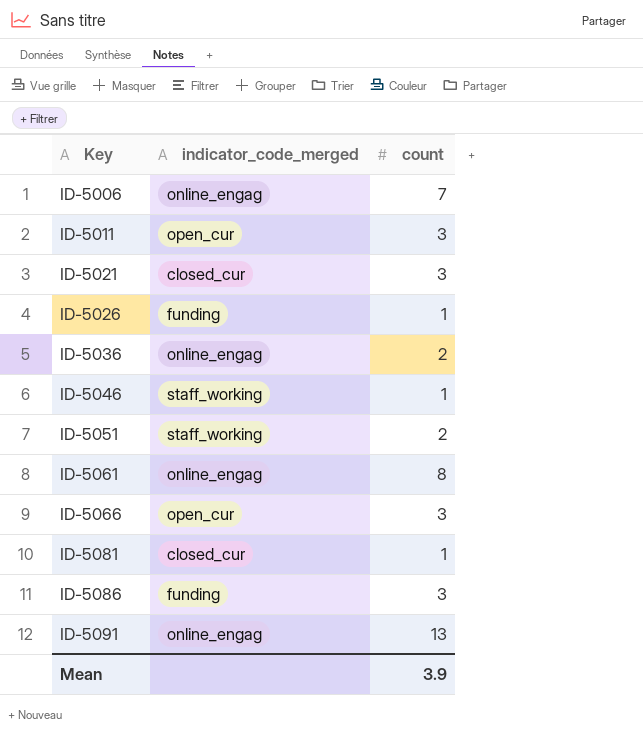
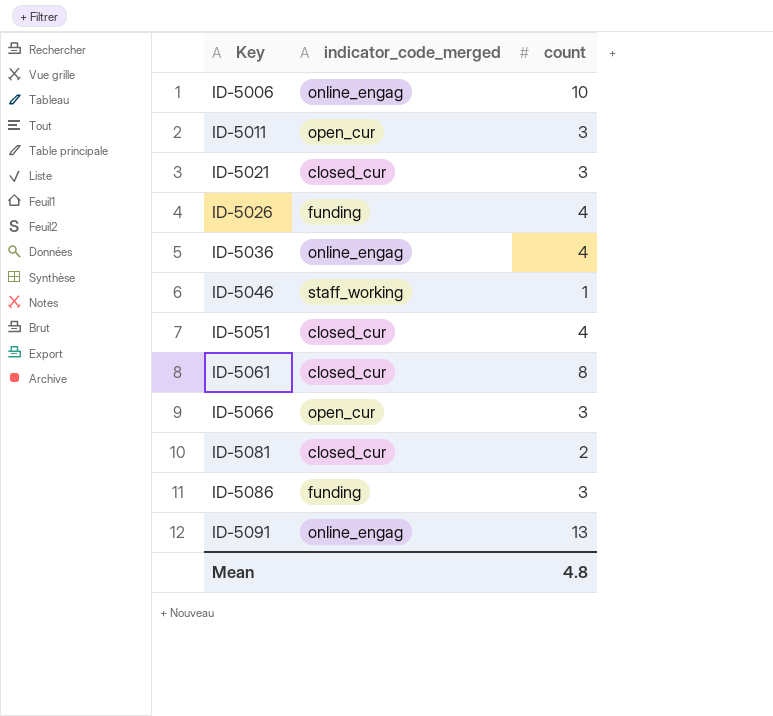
ID-5006 | count: 7 -> 10
ID-5026 | count: 1 -> 4
ID-5036 | count: 2 -> 4
ID-5051 | indicator_code_merged: staff_working -> closed_cur
ID-5051 | count: 2 -> 4
ID-5061 | indicator_code_merged: online_engag -> closed_cur
ID-5081 | count: 1 -> 2
Mean | count: 3.9 -> 4.8

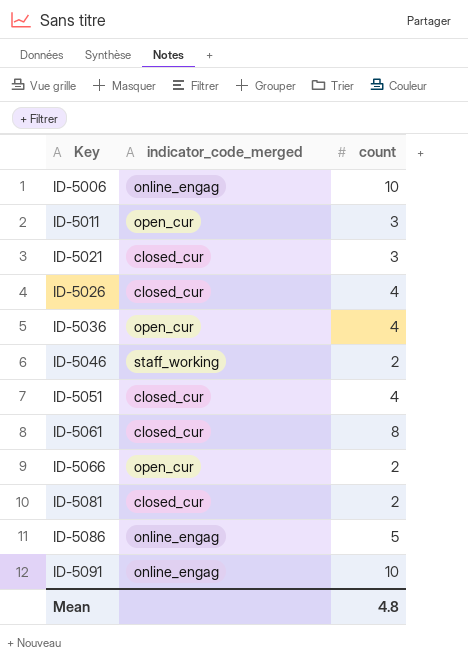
ID-5026 | indicator_code_merged: funding -> closed_cur
ID-5036 | indicator_code_merged: online_engag -> open_cur
ID-5046 | count: 1 -> 2
ID-5066 | count: 3 -> 2
ID-5086 | indicator_code_merged: funding -> online_engag
ID-5086 | count: 3 -> 5
ID-5091 | count: 13 -> 10

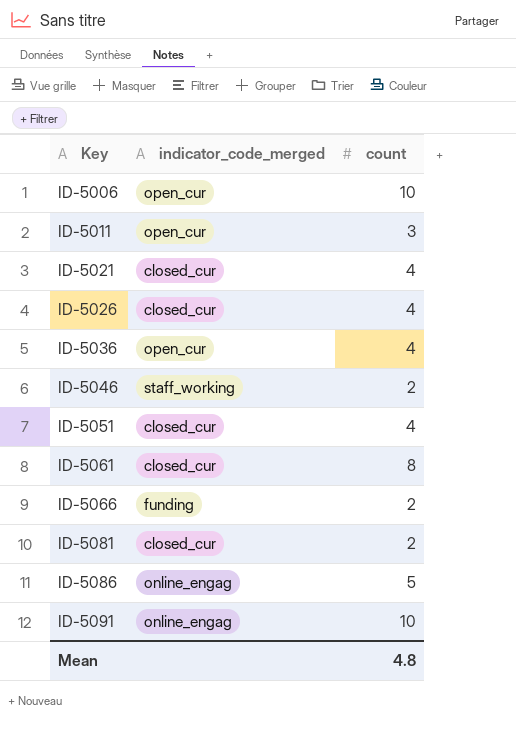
ID-5006 | indicator_code_merged: online_engag -> open_cur
ID-5021 | count: 3 -> 4
ID-5066 | indicator_code_merged: open_cur -> funding

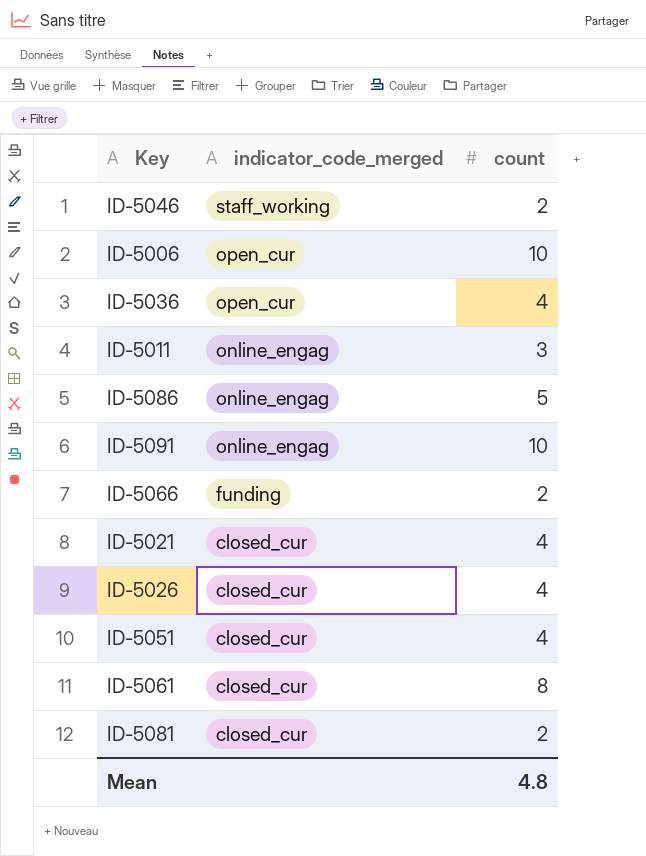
row order: Key ascending -> indicator_code_merged descending
ID-5011 | indicator_code_merged: open_cur -> online_engag

